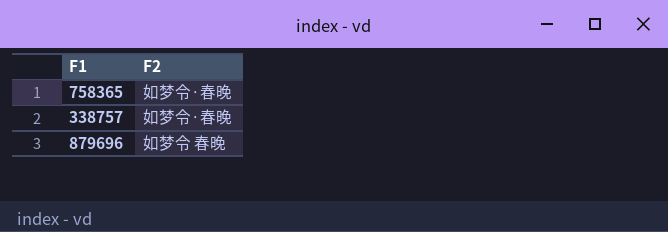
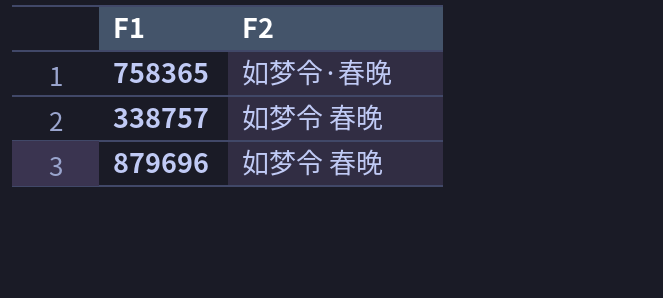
338757 | F2: 如梦令·春晚 -> 如梦令 春晚

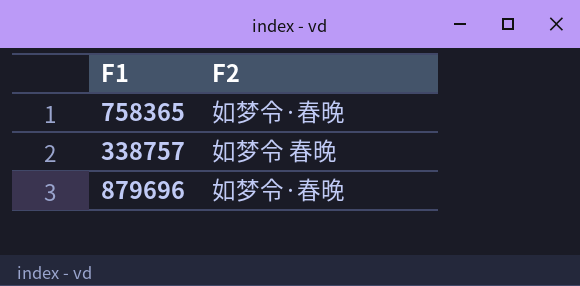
879696 | F2: 如梦令 春晚 -> 如梦令·春晚

